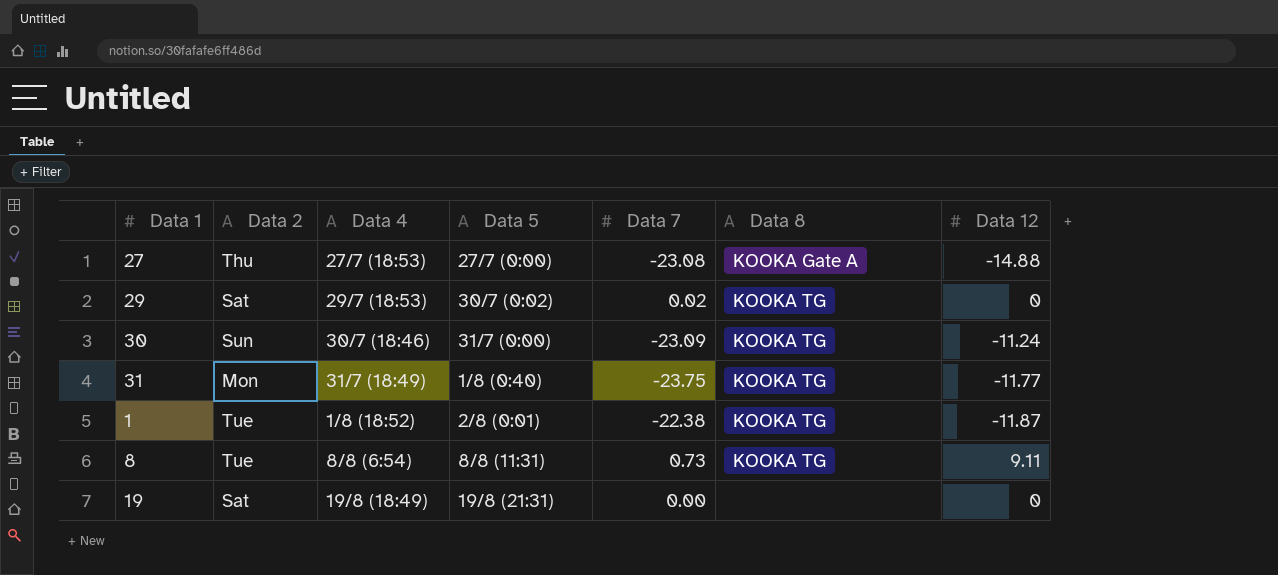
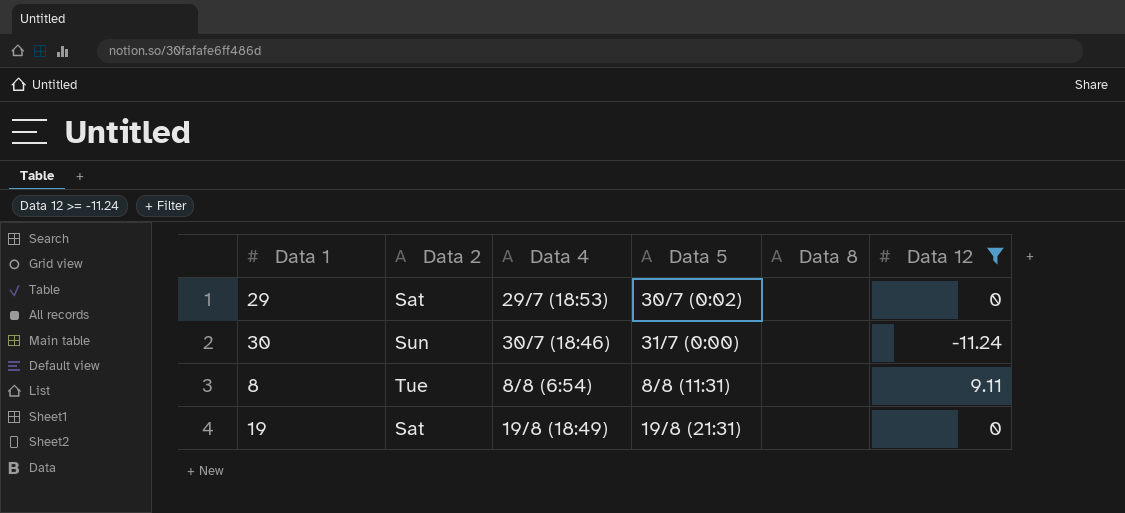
filter: none -> Data 12 >= -11.24
column Data 7 | position: 5 -> none
29 | Data 8: KOOKA TG -> none
30 | Data 8: KOOKA TG -> none
8 | Data 8: KOOKA TG -> none

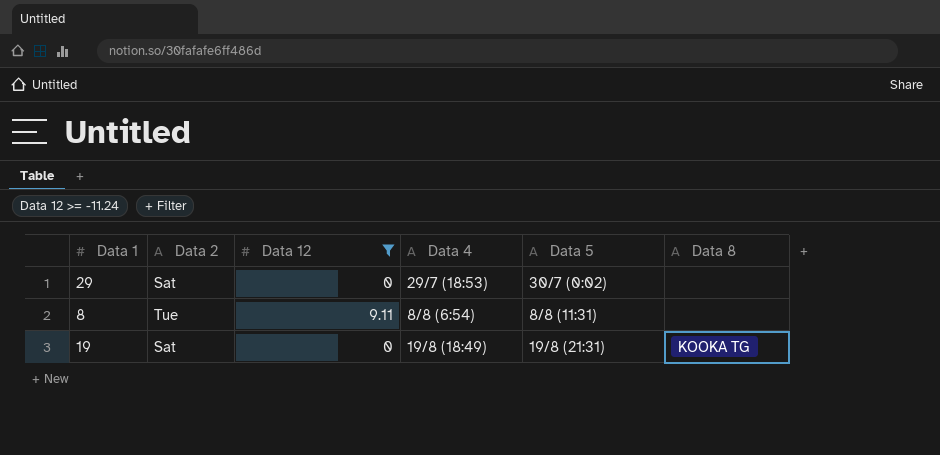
column Data 12 | position: 6 -> 3
row 30: Sun | 30/7 (18:46) | 31/7 (0:00) | none | -11.24 -> none
19 | Data 8: none -> KOOKA TG

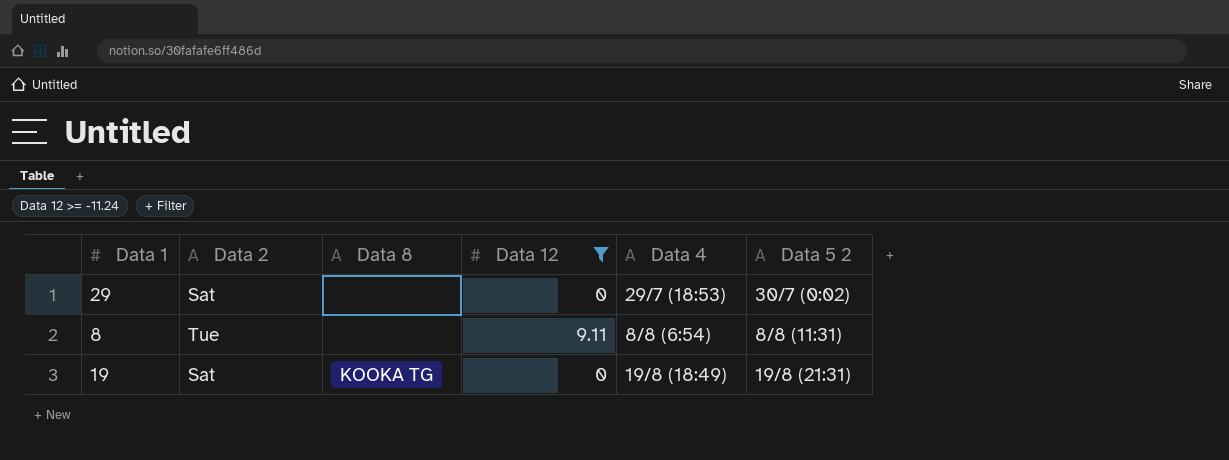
column Data 8 | position: 6 -> 3
column name: Data 5 -> Data 5 2

